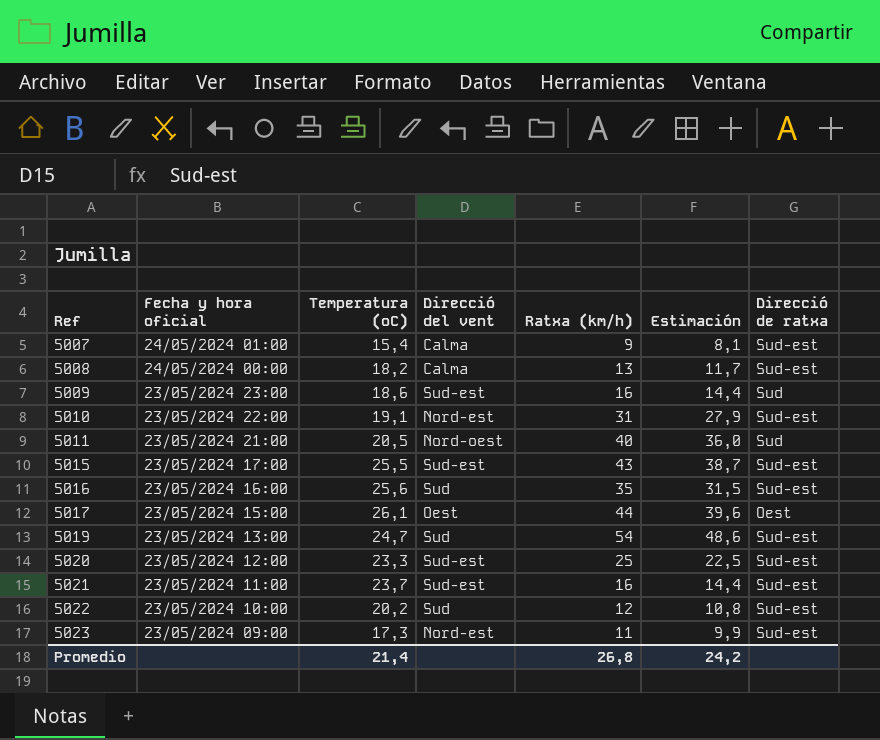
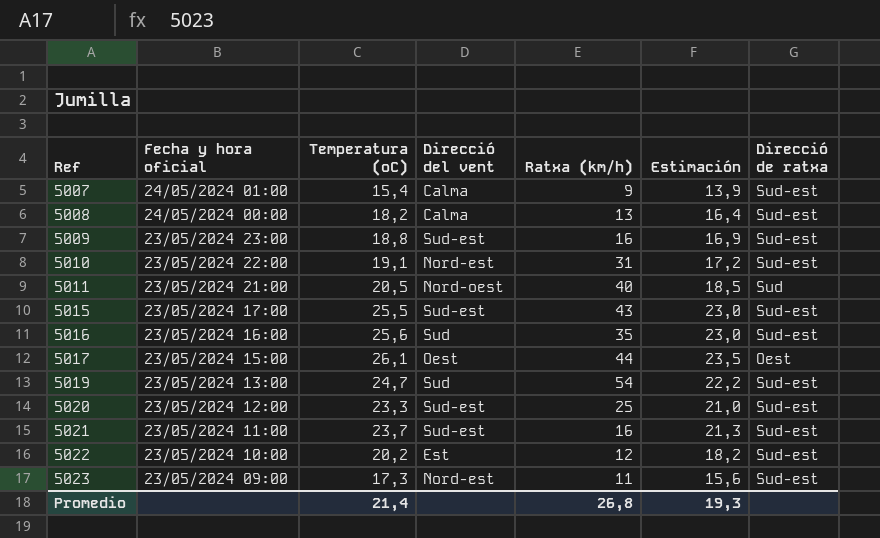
column Estimación | formula: [Ratxa (km/h)] * 0,9 -> [Temperatura (ºC)] * 0,9
5009 | Temperatura (ºC): 18,6 -> 18,8
5009 | Direcció de ratxa: Sud -> Sud-est
5022 | Direcció del vent: Sud -> Est
Promedio | Estimación: 24,2 -> 19,3

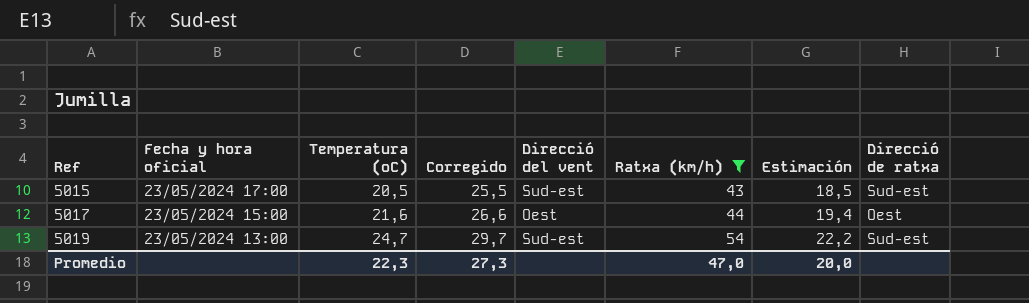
filter: none -> Ratxa (km/h) >= 43
column Corregido | formula: none -> [Temperatura (ºC)] + 5
5015 | Temperatura (ºC): 25,5 -> 20,5
5015 | Estimación: 23,0 -> 18,5
5017 | Temperatura (ºC): 26,1 -> 21,6
5017 | Estimación: 23,5 -> 19,4
5019 | Direcció del vent: Sud -> Sud-est
Promedio | Temperatura (ºC): 21,4 -> 22,3
Promedio | Ratxa (km/h): 26,8 -> 47,0
Promedio | Estimación: 19,3 -> 20,0

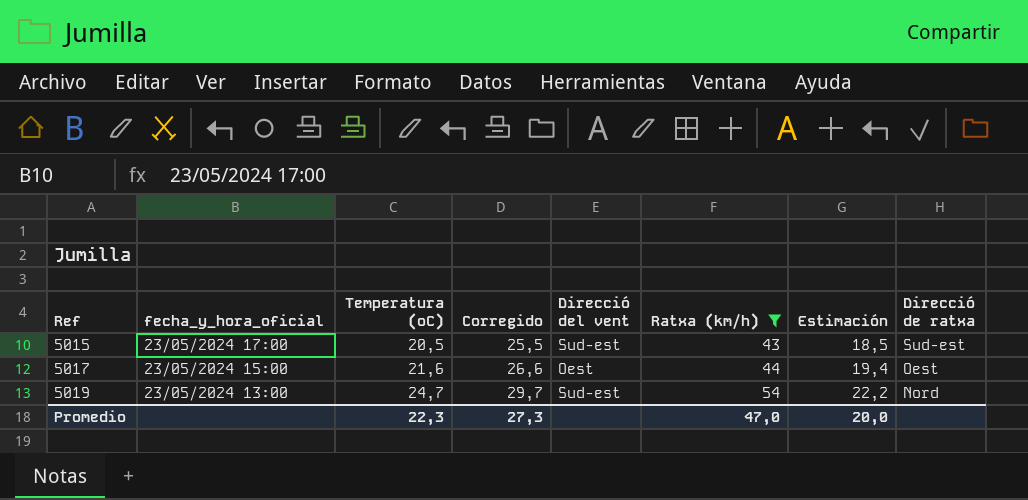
column name: Fecha y hora oficial -> fecha_y_hora_oficial
5019 | Direcció de ratxa: Sud-est -> Nord

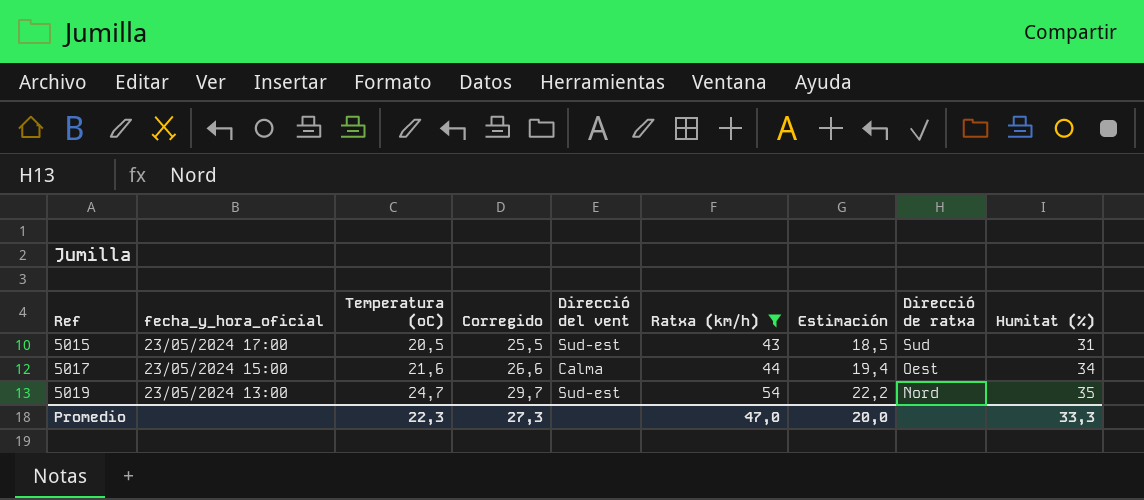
column Humitat (%) | position: none -> 9
5015 | Direcció de ratxa: Sud-est -> Sud
5017 | Direcció del vent: Oest -> Calma

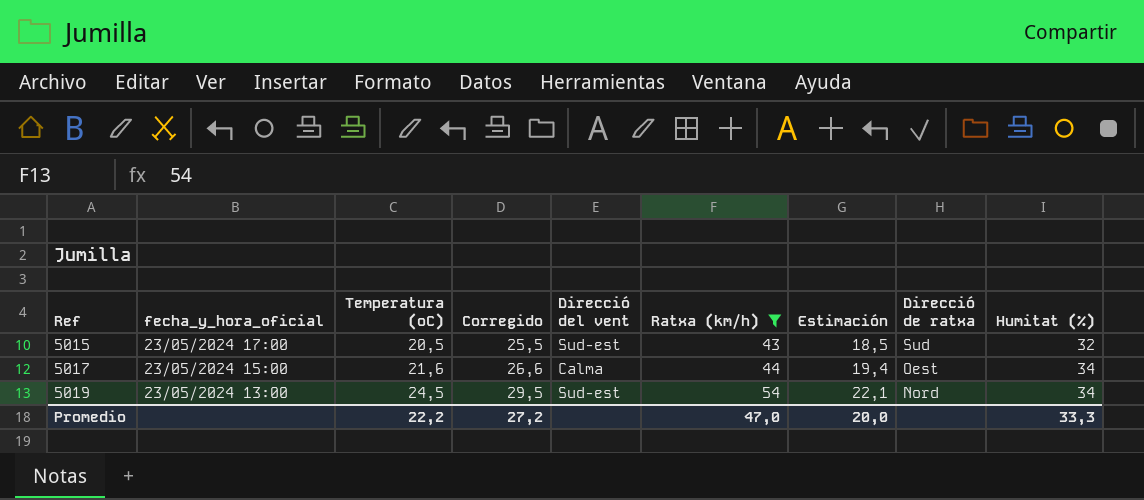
5015 | Humitat (%): 31 -> 32
5019 | Temperatura (ºC): 24,7 -> 24,5
5019 | Corregido: 29,7 -> 29,5
5019 | Estimación: 22,2 -> 22,1
5019 | Humitat (%): 35 -> 34
Promedio | Temperatura (ºC): 22,3 -> 22,2
Promedio | Corregido: 27,3 -> 27,2

